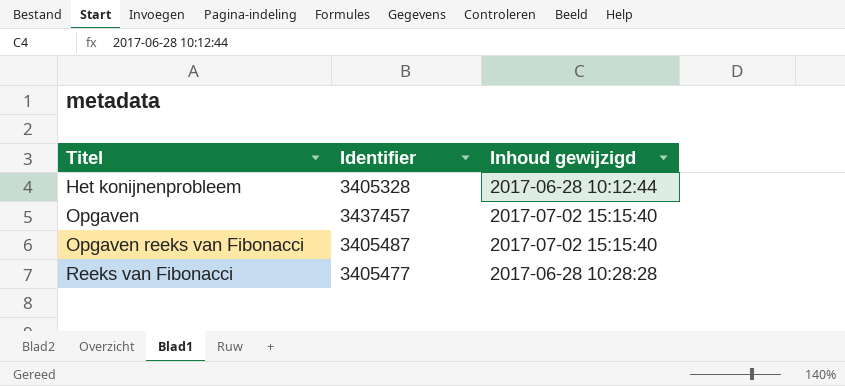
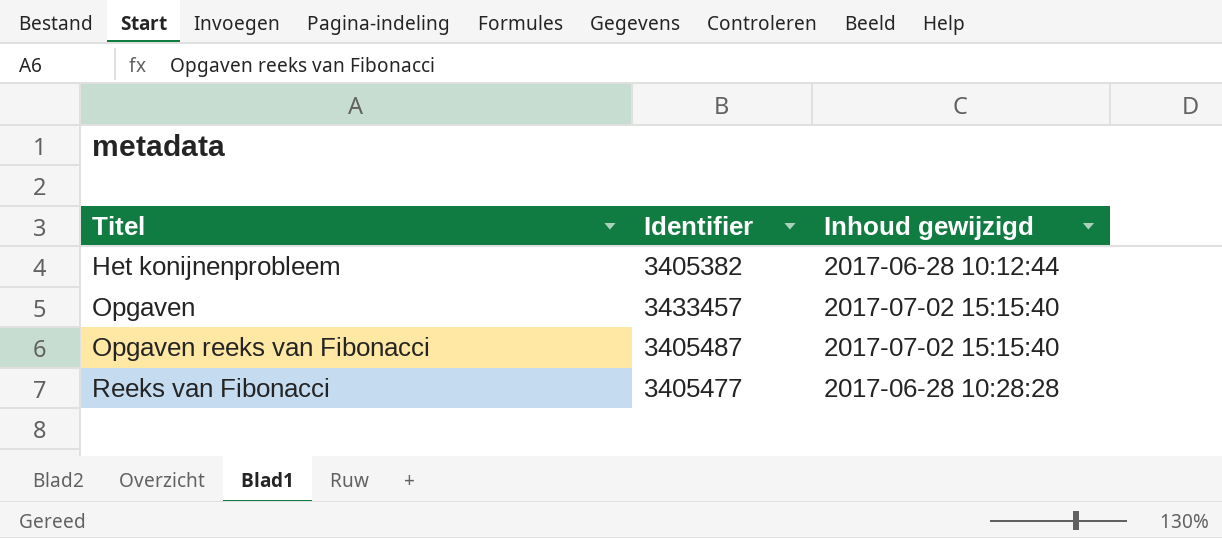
Het konijnenprobleem | Identifier: 3405328 -> 3405382
Opgaven | Identifier: 3437457 -> 3433457

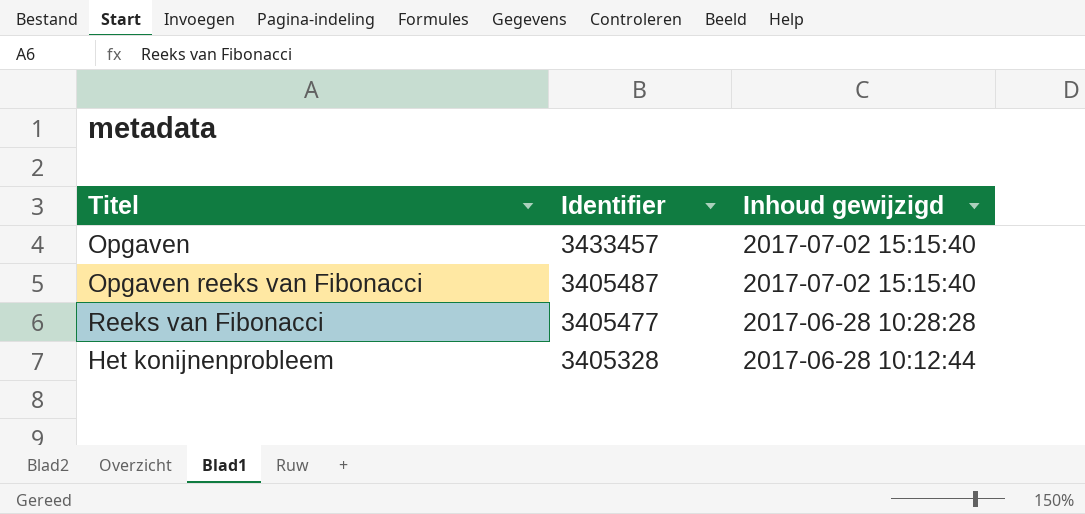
row order: Titel ascending -> Identifier descending
Het konijnenprobleem | Identifier: 3405382 -> 3405328

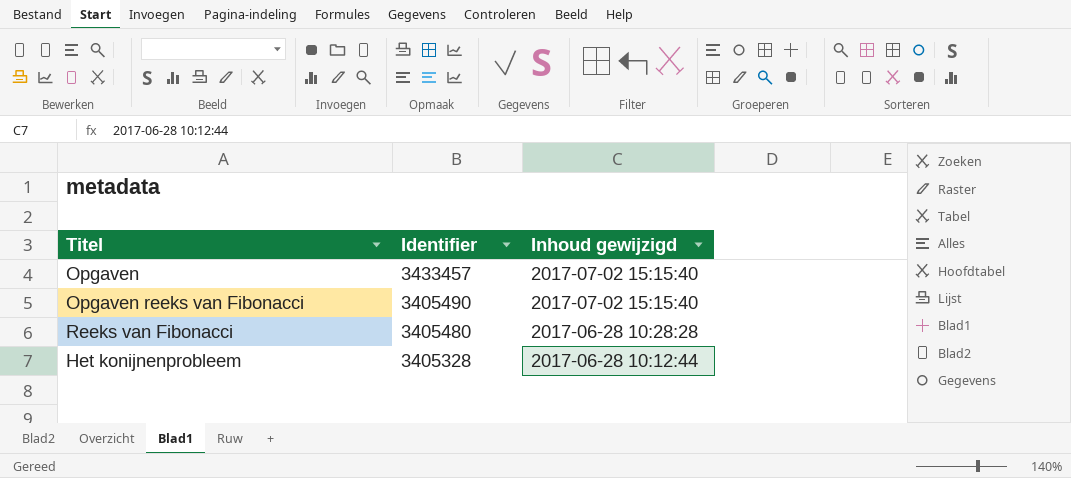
Opgaven reeks van Fibonacci | Identifier: 3405487 -> 3405490
Reeks van Fibonacci | Identifier: 3405477 -> 3405480

